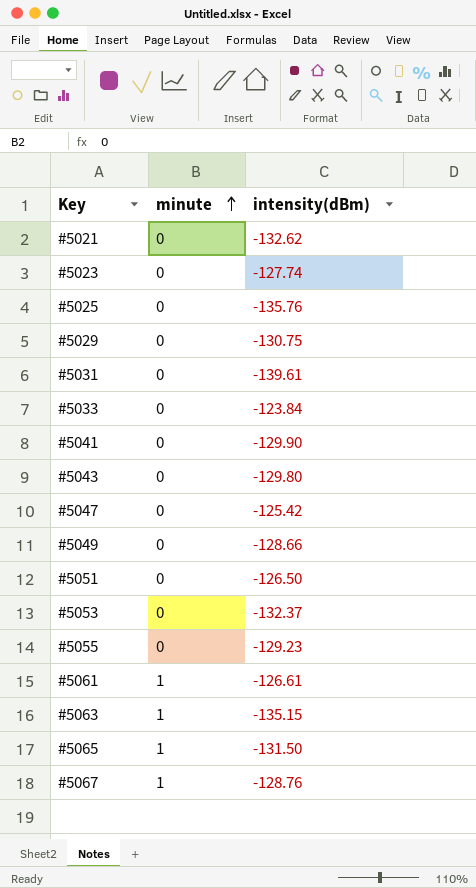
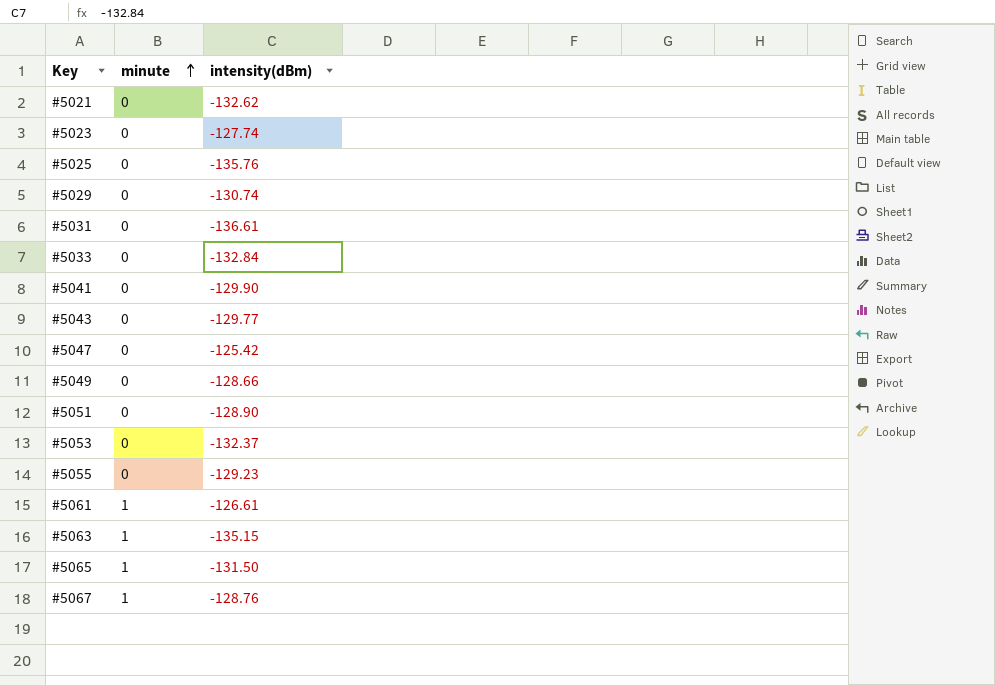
#5029 | intensity(dBm): -130.75 -> -130.74
#5031 | intensity(dBm): -139.61 -> -136.61
#5033 | intensity(dBm): -123.84 -> -132.84
#5043 | intensity(dBm): -129.80 -> -129.77
#5051 | intensity(dBm): -126.50 -> -128.90

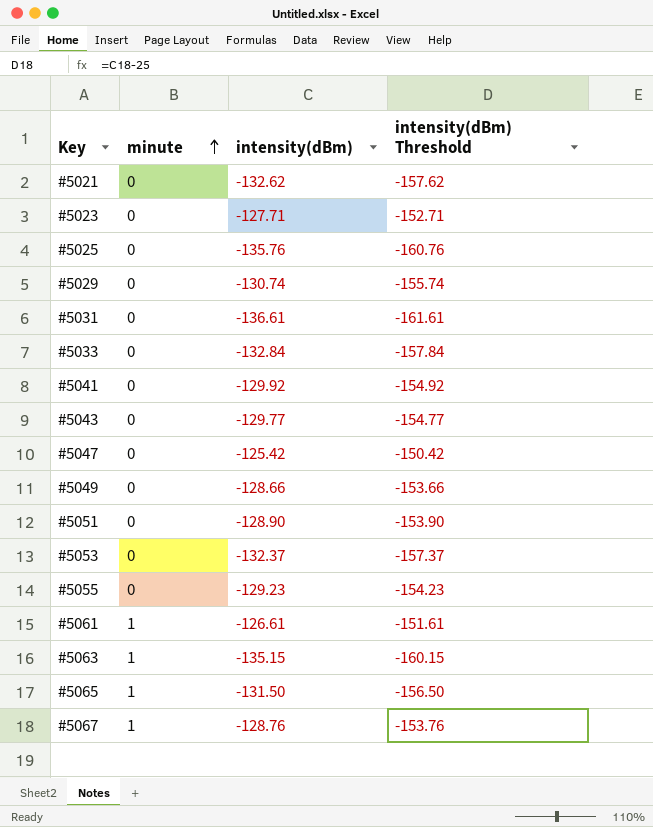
column intensity(dBm) Threshold | formula: none -> [intensity(dBm)] - 25
#5023 | intensity(dBm): -127.74 -> -127.71
#5041 | intensity(dBm): -129.90 -> -129.92

